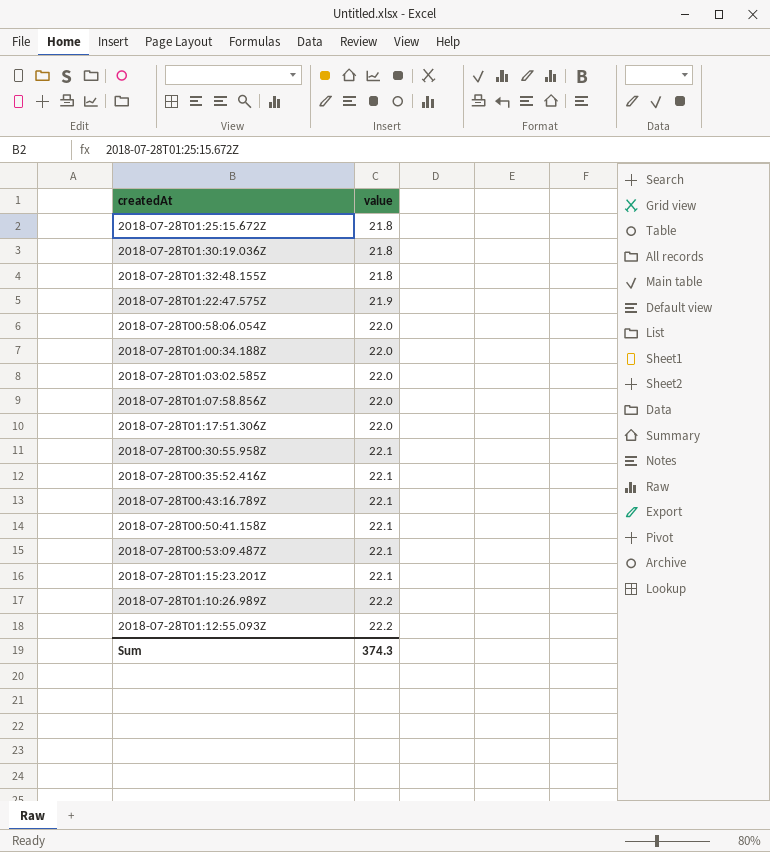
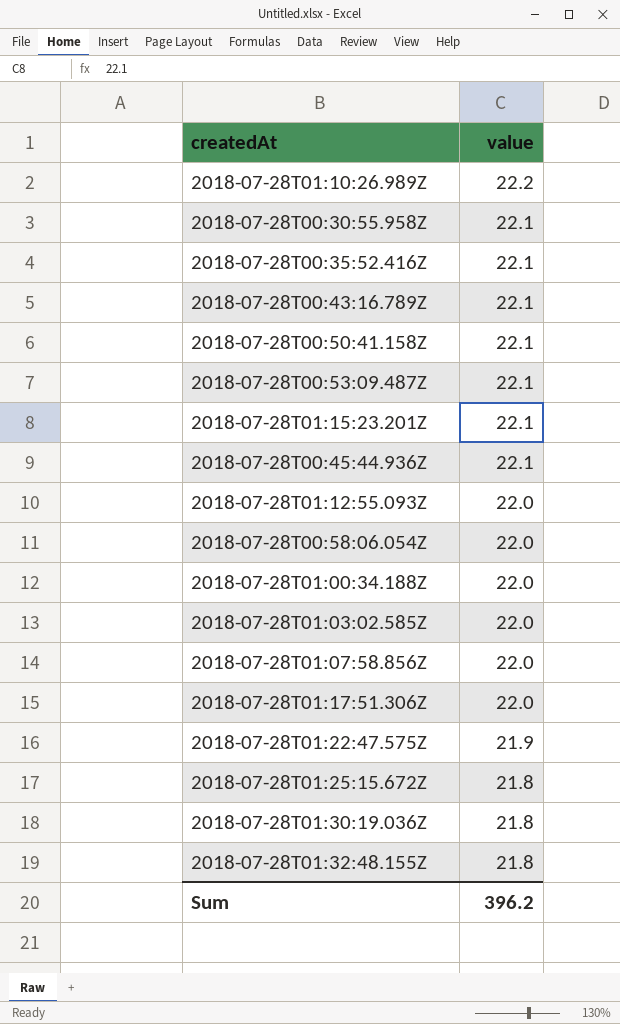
row order: value ascending -> value descending
row 2018-07-28T00:45:44.936Z: none -> 22.1
2018-07-28T01:12:55.093Z | value: 22.2 -> 22.0
Sum | value: 374.3 -> 396.2

